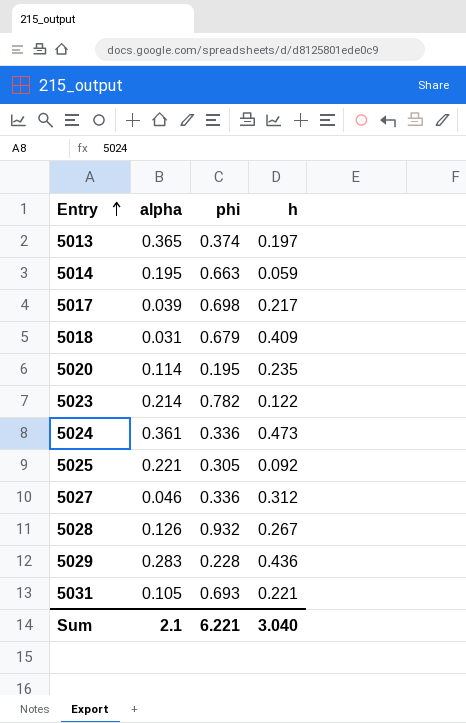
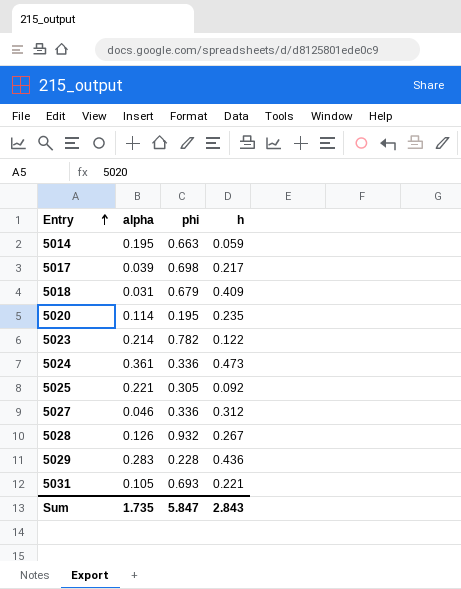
row 5013: 0.365 | 0.374 | 0.197 -> none
Sum | alpha: 2.1 -> 1.735
Sum | phi: 6.221 -> 5.847
Sum | h: 3.040 -> 2.843

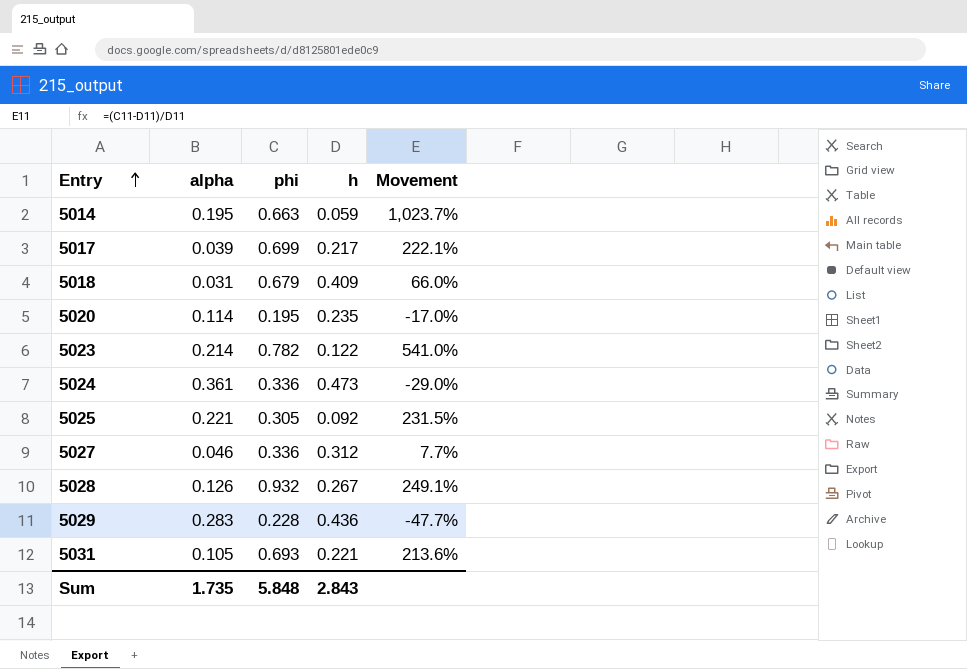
column Movement | formula: none -> ([phi] - [h]) / [h]
5017 | phi: 0.698 -> 0.699
Sum | phi: 5.847 -> 5.848

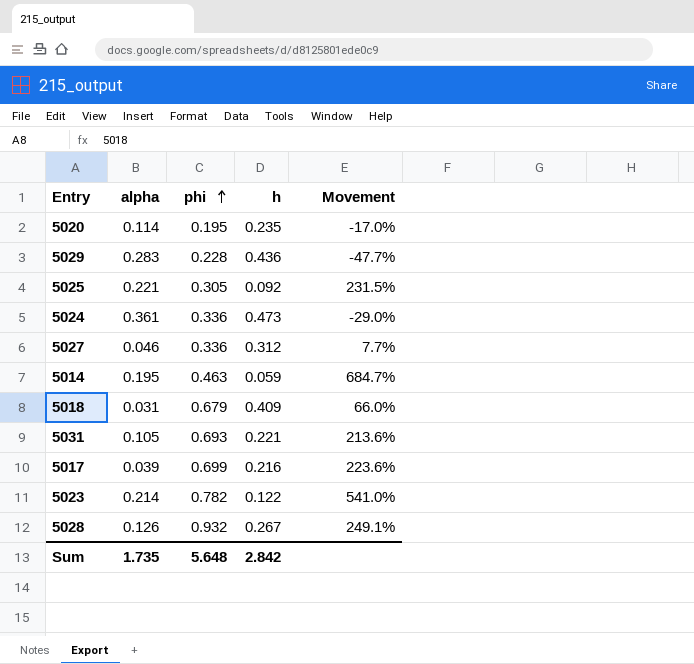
row order: Entry ascending -> phi ascending
5014 | phi: 0.663 -> 0.463
5014 | Movement: 1,023.7% -> 684.7%
5017 | h: 0.217 -> 0.216
5017 | Movement: 222.1% -> 223.6%
Sum | phi: 5.848 -> 5.648
Sum | h: 2.843 -> 2.842

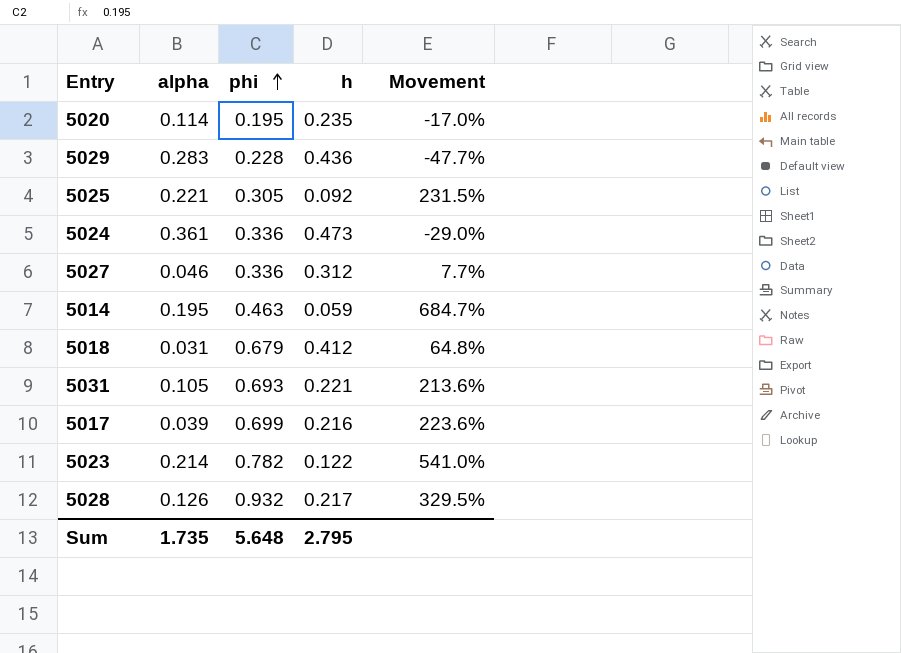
5018 | h: 0.409 -> 0.412
5018 | Movement: 66.0% -> 64.8%
5028 | h: 0.267 -> 0.217
5028 | Movement: 249.1% -> 329.5%
Sum | h: 2.842 -> 2.795

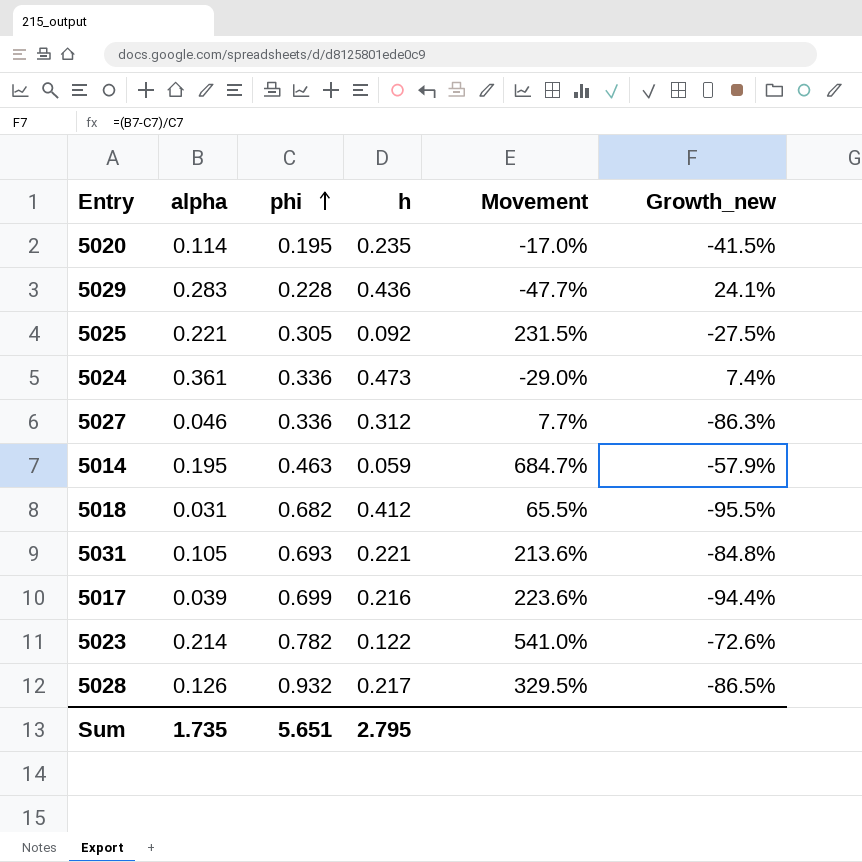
column Growth_new | formula: none -> ([alpha] - [phi]) / [phi]
5018 | phi: 0.679 -> 0.682
5018 | Movement: 64.8% -> 65.5%
Sum | phi: 5.648 -> 5.651

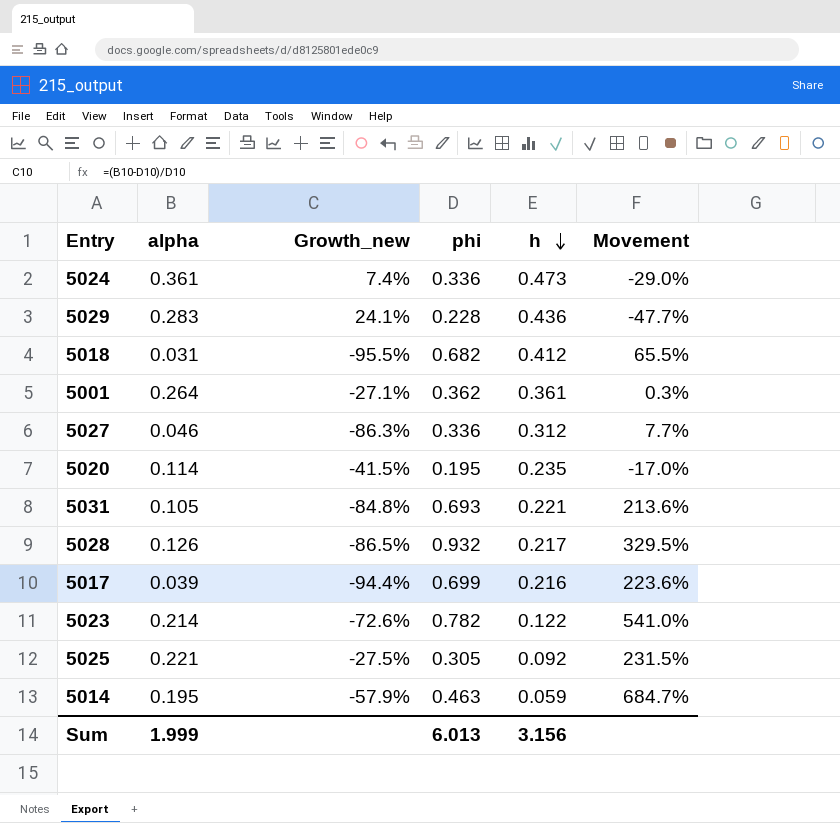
row order: phi ascending -> h descending
column Growth_new | position: 6 -> 3
row 5001: none -> 0.264 | -27.1% | 0.362 | 0.361 | 0.3%
Sum | alpha: 1.735 -> 1.999
Sum | phi: 5.651 -> 6.013
Sum | h: 2.795 -> 3.156

